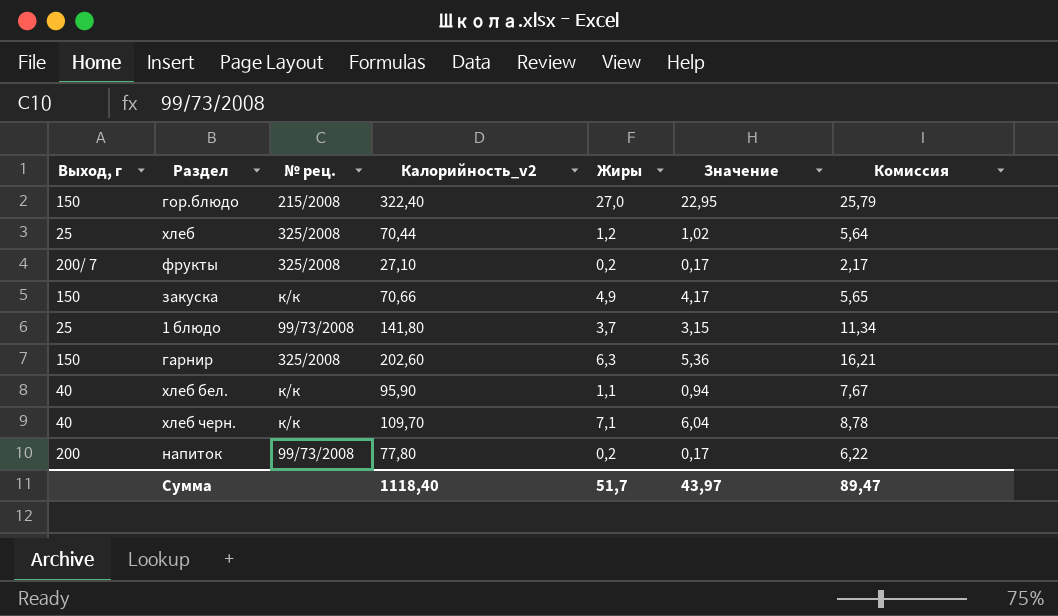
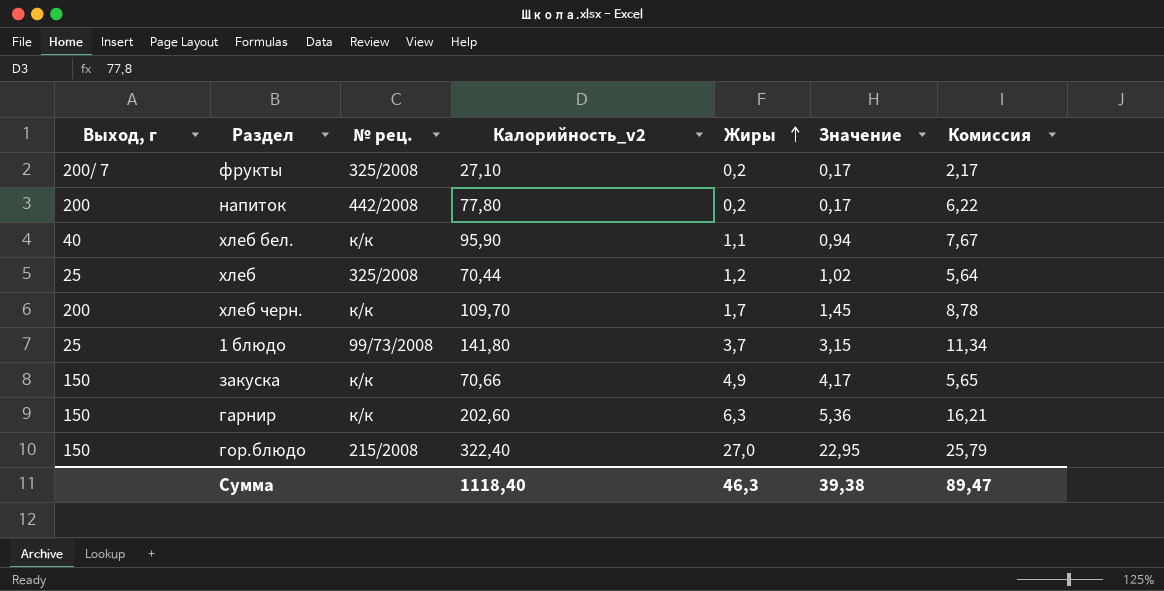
row order: none -> Жиры ascending
напиток | № рец.: 99/73/2008 -> 442/2008
хлеб черн. | Выход, г: 40 -> 200
хлеб черн. | Жиры: 7,1 -> 1,7
хлеб черн. | Значение: 6,04 -> 1,45
гарнир | № рец.: 325/2008 -> к/к
Сумма | Жиры: 51,7 -> 46,3
Сумма | Значение: 43,97 -> 39,38

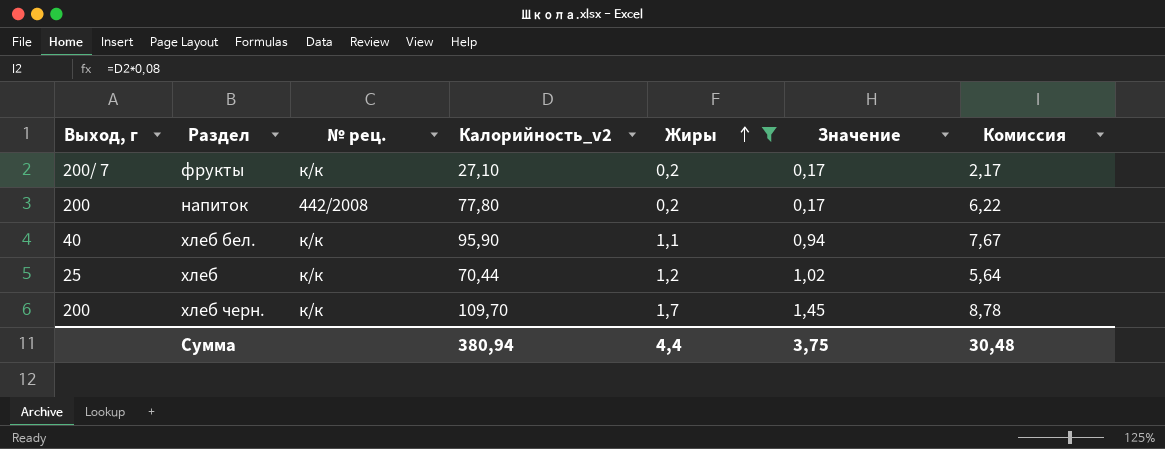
filter: none -> Жиры <= 1,7
фрукты | № рец.: 325/2008 -> к/к
хлеб | № рец.: 325/2008 -> к/к
Сумма | Калорийность_v2: 1118,40 -> 380,94
Сумма | Жиры: 46,3 -> 4,4
Сумма | Значение: 39,38 -> 3,75
Сумма | Комиссия: 89,47 -> 30,48

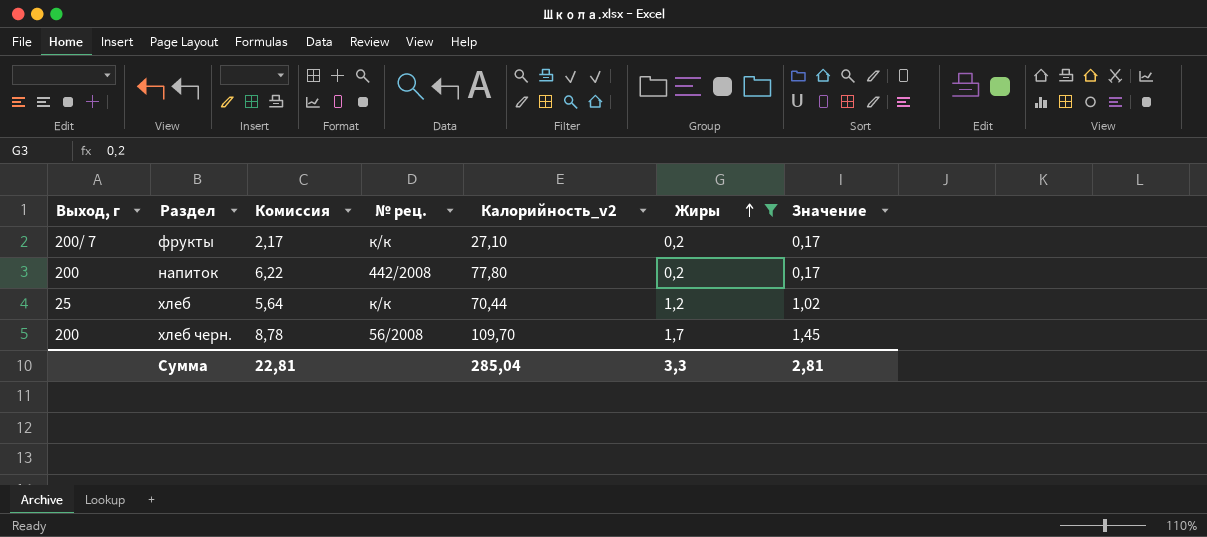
column Комиссия | position: 7 -> 3
row хлеб бел.: 40 | к/к | 95,90 | 1,1 | 0,94 | 7,67 -> none
хлеб черн. | № рец.: к/к -> 56/2008
Сумма | Комиссия: 30,48 -> 22,81
Сумма | Калорийность_v2: 380,94 -> 285,04
Сумма | Жиры: 4,4 -> 3,3
Сумма | Значение: 3,75 -> 2,81

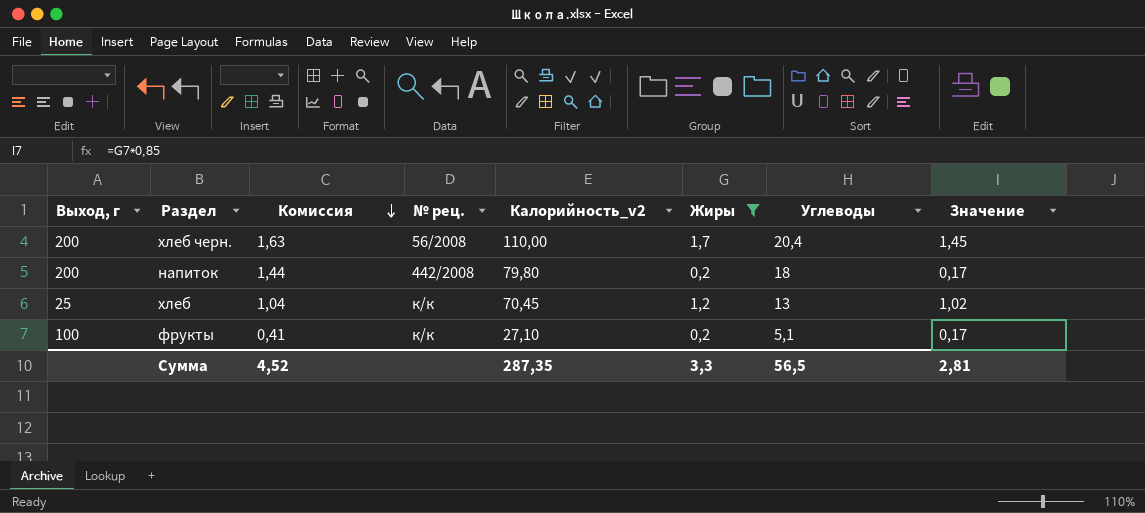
row order: Жиры ascending -> Комиссия descending
column Комиссия | formula: [Калорийность_v2] * 0,08 -> [Углеводы] * 0,08
column Углеводы | position: none -> 7
хлеб черн. | Калорийность_v2: 109,70 -> 110,00
напиток | Калорийность_v2: 77,80 -> 79,80
хлеб | Калорийность_v2: 70,44 -> 70,45
фрукты | Выход, г: 200/ 7 -> 100
Сумма | Комиссия: 22,81 -> 4,52
Сумма | Калорийность_v2: 285,04 -> 287,35

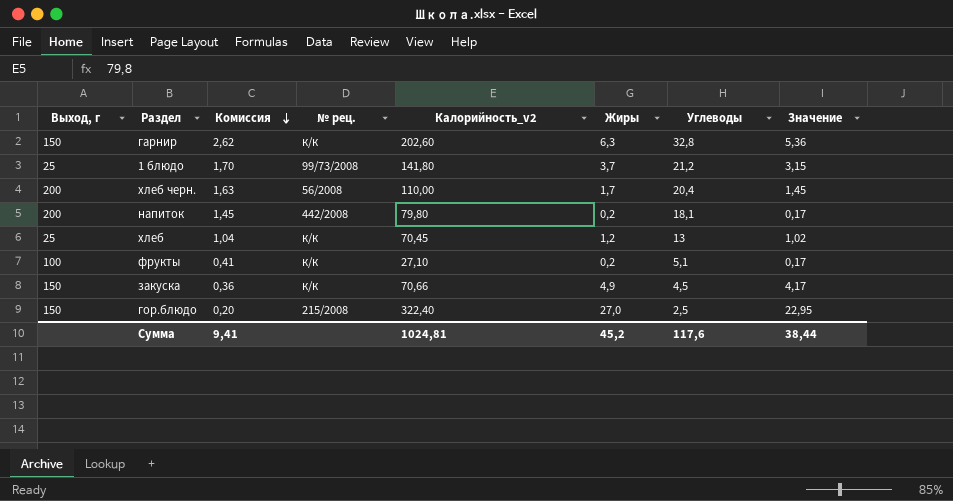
filter: Жиры <= 1,7 -> none
напиток | Комиссия: 1,44 -> 1,45
напиток | Углеводы: 18 -> 18,1
Сумма | Комиссия: 4,52 -> 9,41
Сумма | Калорийность_v2: 287,35 -> 1024,81
Сумма | Жиры: 3,3 -> 45,2
Сумма | Углеводы: 56,5 -> 117,6
Сумма | Значение: 2,81 -> 38,44

